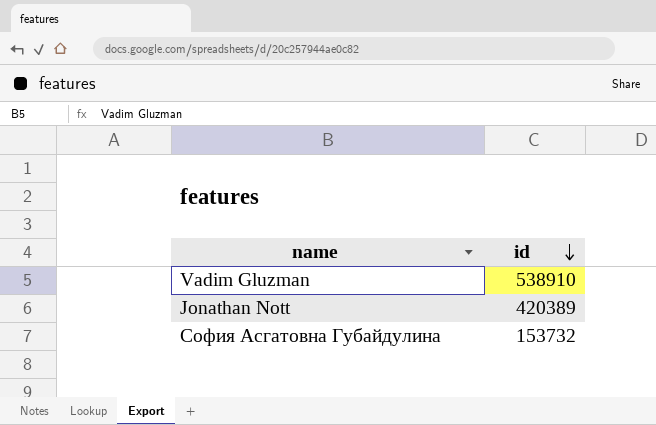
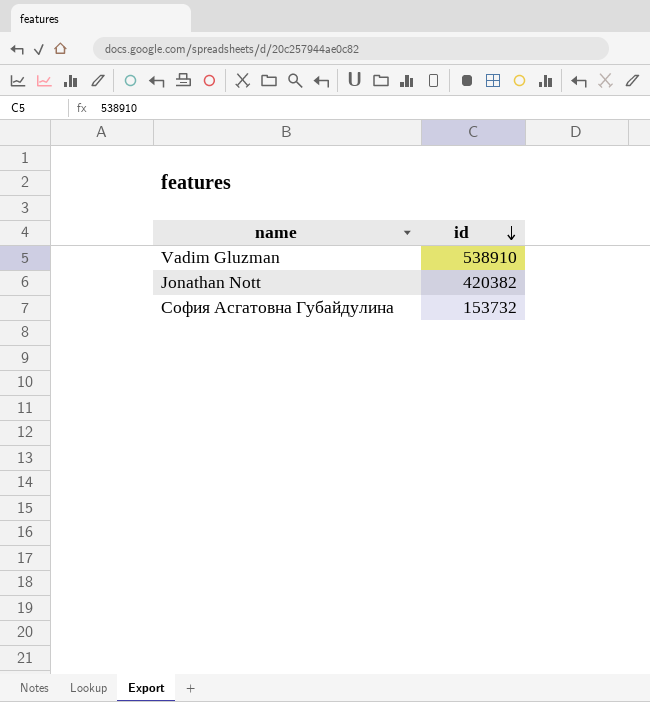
Jonathan Nott | id: 420389 -> 420382

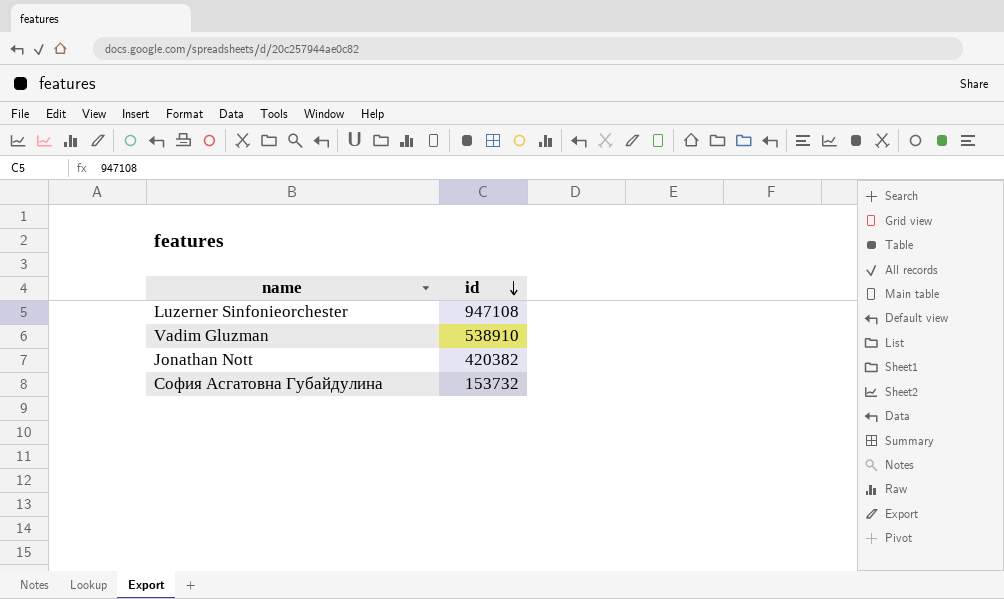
row Luzerner Sinfonieorchester: none -> 947108

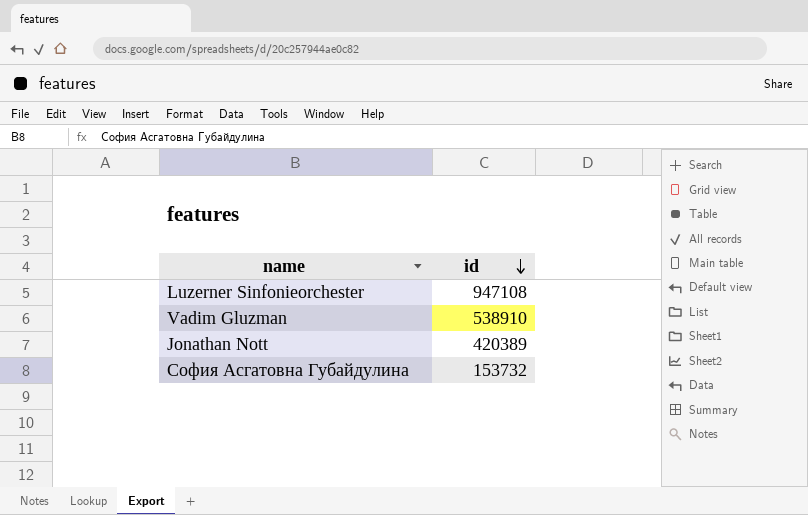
Jonathan Nott | id: 420382 -> 420389

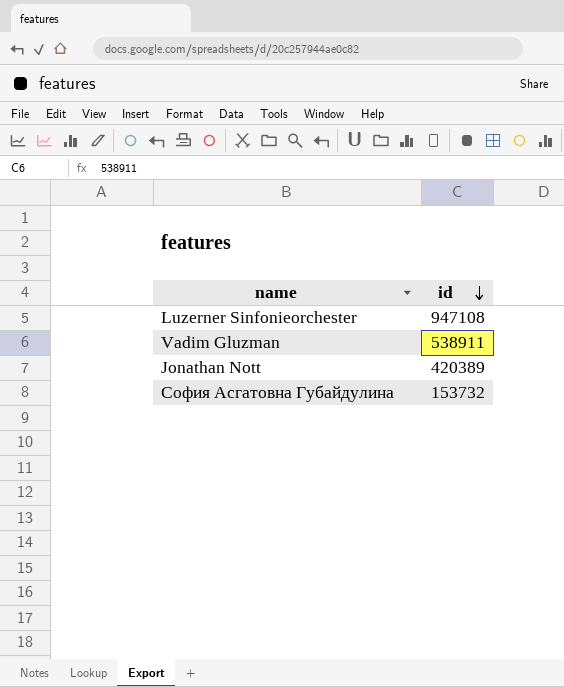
Vadim Gluzman | id: 538910 -> 538911

